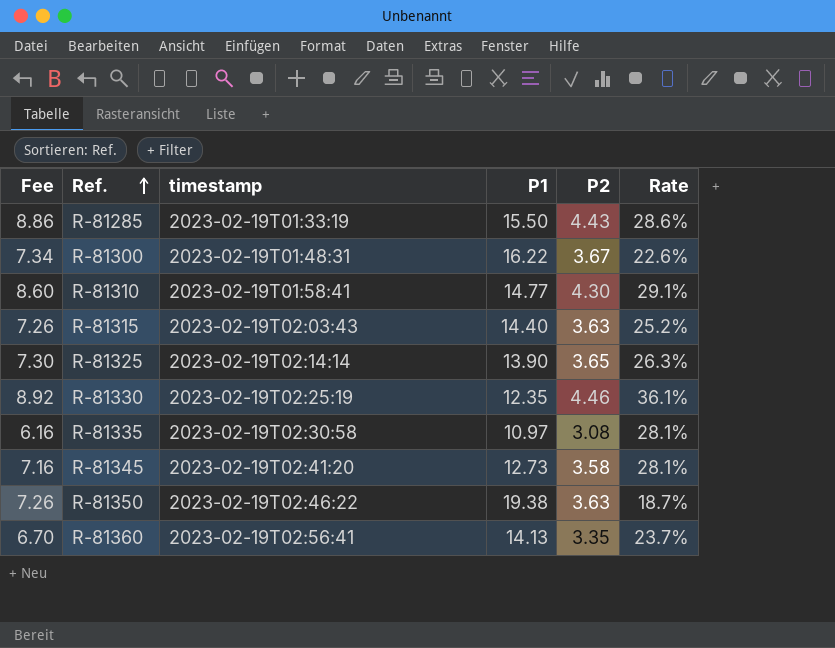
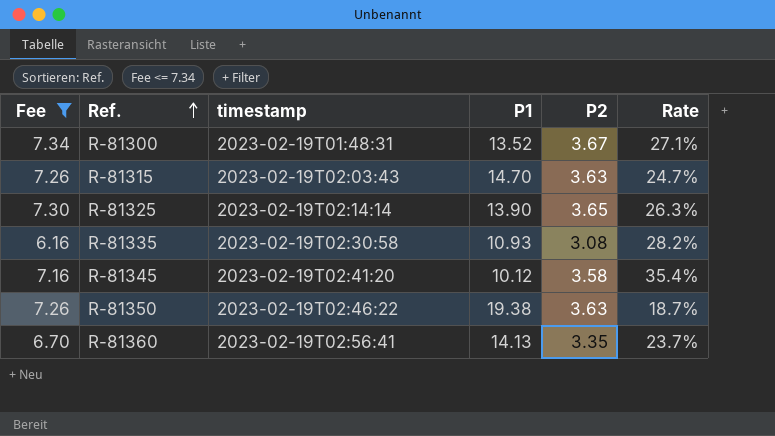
filter: none -> Fee <= 7.34
R-81300 | P1: 16.22 -> 13.52
R-81300 | Rate: 22.6% -> 27.1%
R-81315 | P1: 14.40 -> 14.70
R-81315 | Rate: 25.2% -> 24.7%
R-81335 | P1: 10.97 -> 10.93
R-81335 | Rate: 28.1% -> 28.2%
R-81345 | P1: 12.73 -> 10.12
R-81345 | Rate: 28.1% -> 35.4%

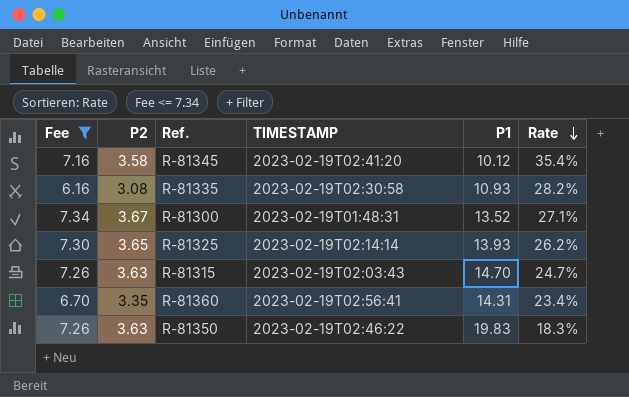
row order: Ref. ascending -> Rate descending
column P2 | position: 5 -> 2
column name: timestamp -> TIMESTAMP
R-81325 | P1: 13.90 -> 13.93
R-81325 | Rate: 26.3% -> 26.2%
R-81360 | P1: 14.13 -> 14.31
R-81360 | Rate: 23.7% -> 23.4%
R-81350 | P1: 19.38 -> 19.83
R-81350 | Rate: 18.7% -> 18.3%

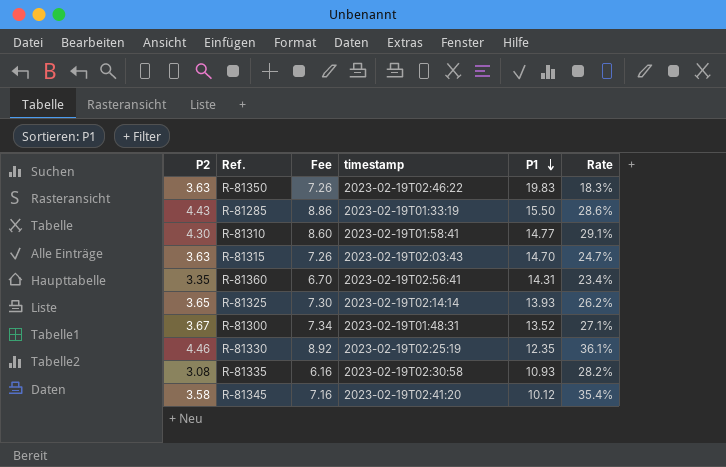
filter: Fee <= 7.34 -> none
row order: Rate descending -> P1 descending
column Fee | position: 1 -> 3
column name: TIMESTAMP -> timestamp

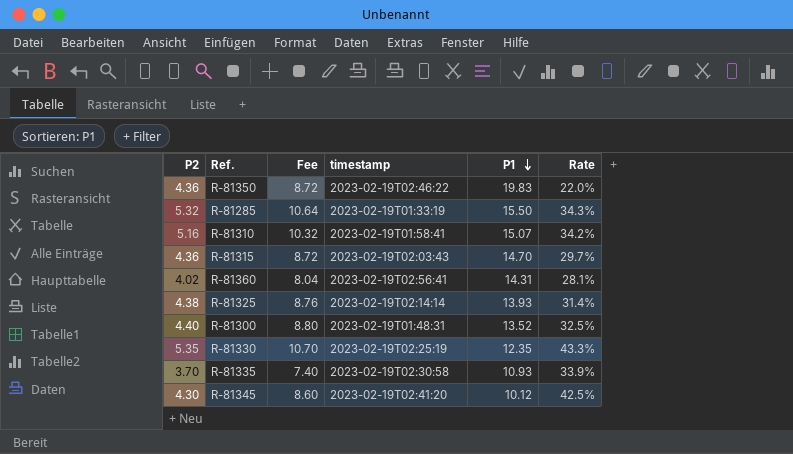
R-81350 | P2: 3.63 -> 4.36
R-81350 | Fee: 7.26 -> 8.72
R-81350 | Rate: 18.3% -> 22.0%
R-81285 | P2: 4.43 -> 5.32
R-81285 | Fee: 8.86 -> 10.64
R-81285 | Rate: 28.6% -> 34.3%
R-81310 | P2: 4.30 -> 5.16
R-81310 | Fee: 8.60 -> 10.32
R-81310 | P1: 14.77 -> 15.07
R-81310 | Rate: 29.1% -> 34.2%
R-81315 | P2: 3.63 -> 4.36
R-81315 | Fee: 7.26 -> 8.72
R-81315 | Rate: 24.7% -> 29.7%
R-81360 | P2: 3.35 -> 4.02
R-81360 | Fee: 6.70 -> 8.04
R-81360 | Rate: 23.4% -> 28.1%
R-81325 | P2: 3.65 -> 4.38
R-81325 | Fee: 7.30 -> 8.76
R-81325 | Rate: 26.2% -> 31.4%
R-81300 | P2: 3.67 -> 4.40
R-81300 | Fee: 7.34 -> 8.80
R-81300 | Rate: 27.1% -> 32.5%
R-81330 | P2: 4.46 -> 5.35
R-81330 | Fee: 8.92 -> 10.70
R-81330 | Rate: 36.1% -> 43.3%
R-81335 | P2: 3.08 -> 3.70
R-81335 | Fee: 6.16 -> 7.40
R-81335 | Rate: 28.2% -> 33.9%
R-81345 | P2: 3.58 -> 4.30
R-81345 | Fee: 7.16 -> 8.60
R-81345 | Rate: 35.4% -> 42.5%

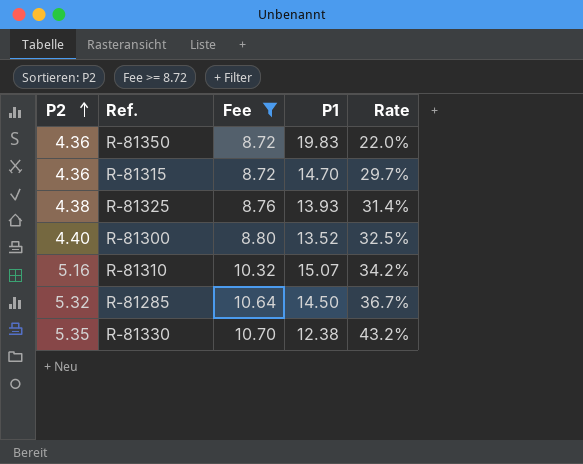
filter: none -> Fee >= 8.72
row order: P1 descending -> P2 ascending
column timestamp | position: 4 -> none
R-81285 | P1: 15.50 -> 14.50
R-81285 | Rate: 34.3% -> 36.7%
R-81330 | P1: 12.35 -> 12.38
R-81330 | Rate: 43.3% -> 43.2%

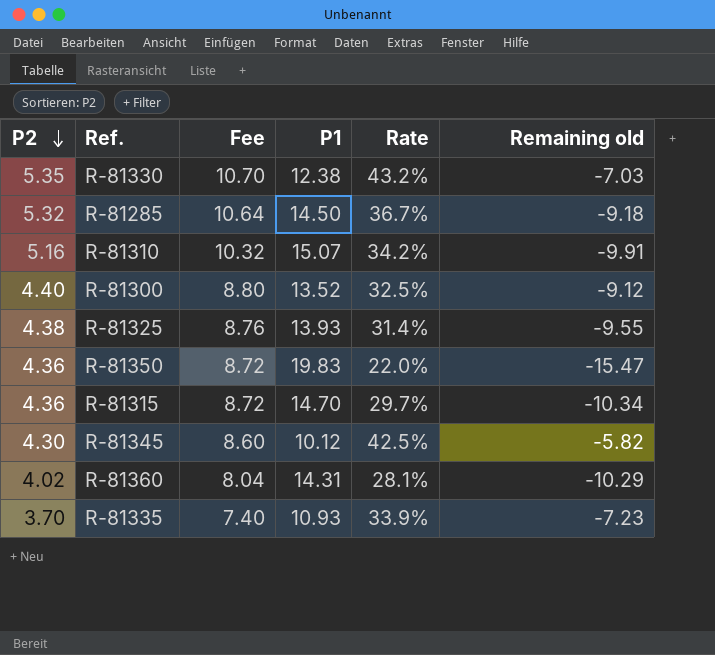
filter: Fee >= 8.72 -> none
row order: P2 ascending -> P2 descending
column Remaining old | formula: none -> [P2] - [P1]

